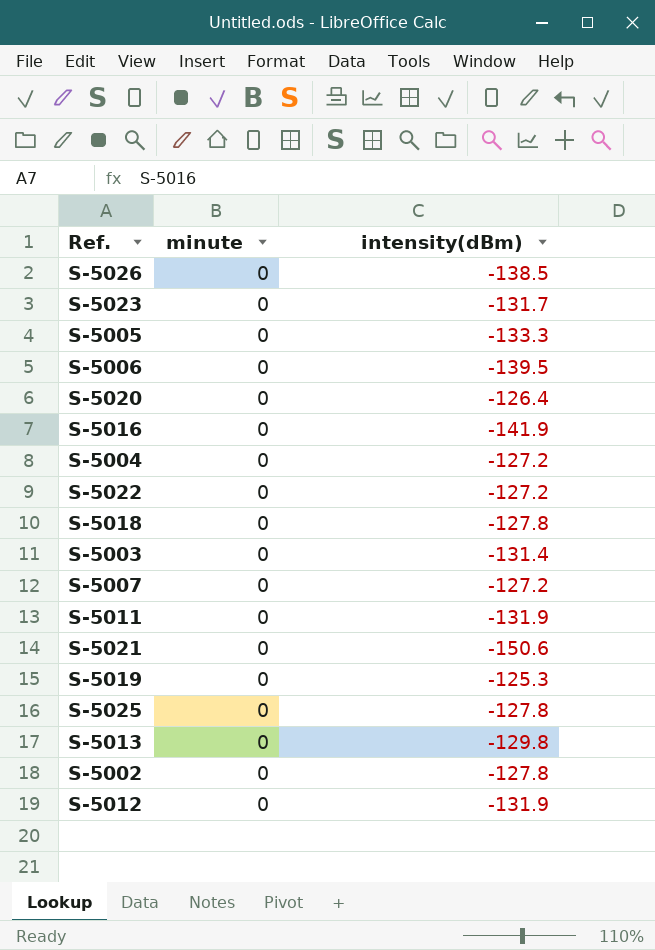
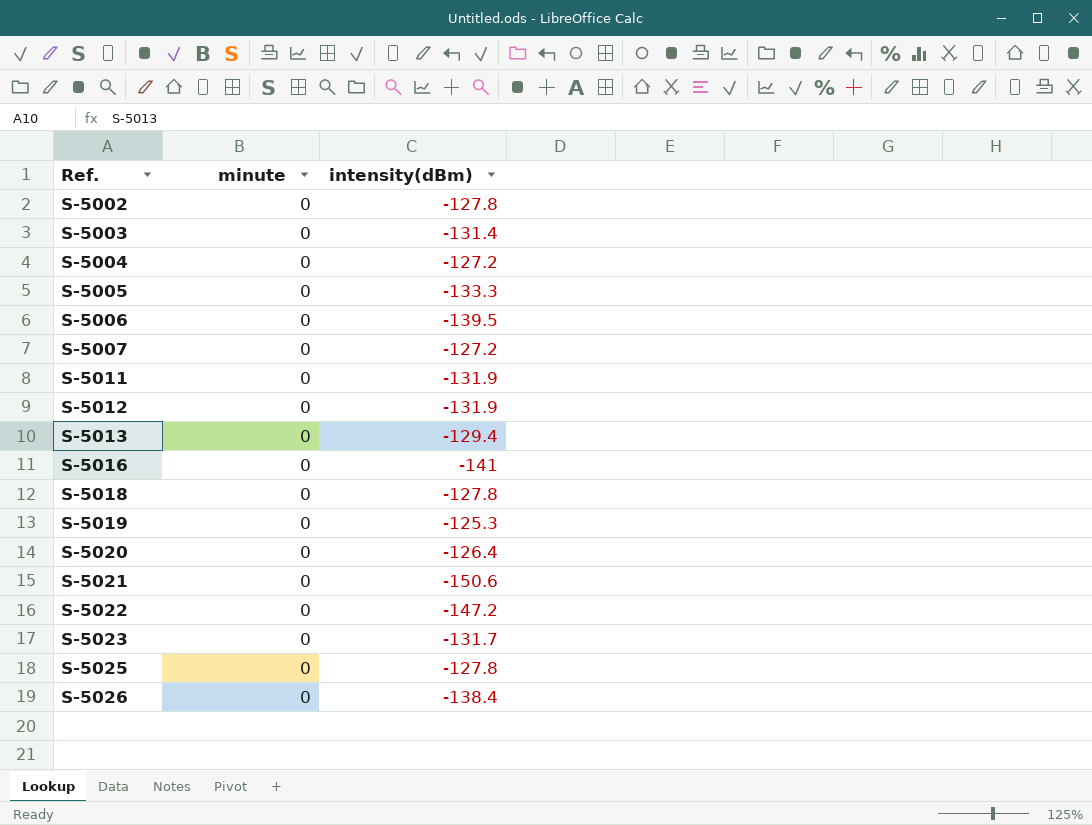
row order: none -> Ref. ascending
S-5013 | intensity(dBm): -129.8 -> -129.4
S-5016 | intensity(dBm): -141.9 -> -141
S-5022 | intensity(dBm): -127.2 -> -147.2
S-5026 | intensity(dBm): -138.5 -> -138.4

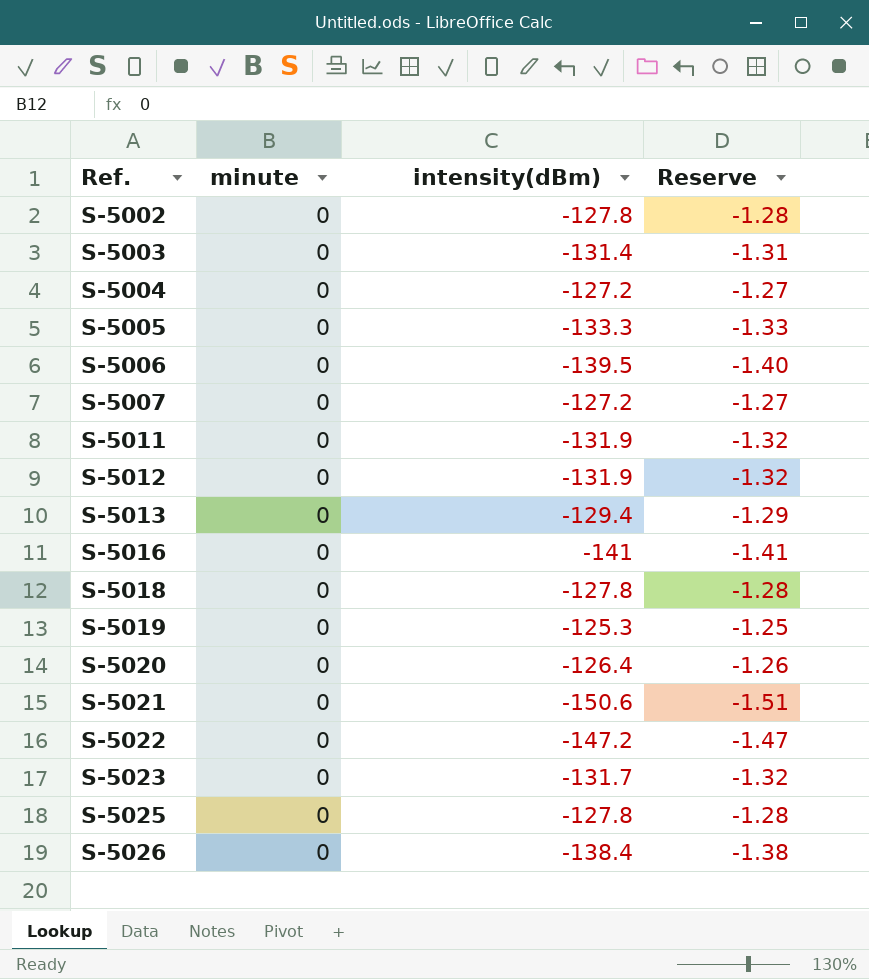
column Reserve | formula: none -> [intensity(dBm)] * 0.01

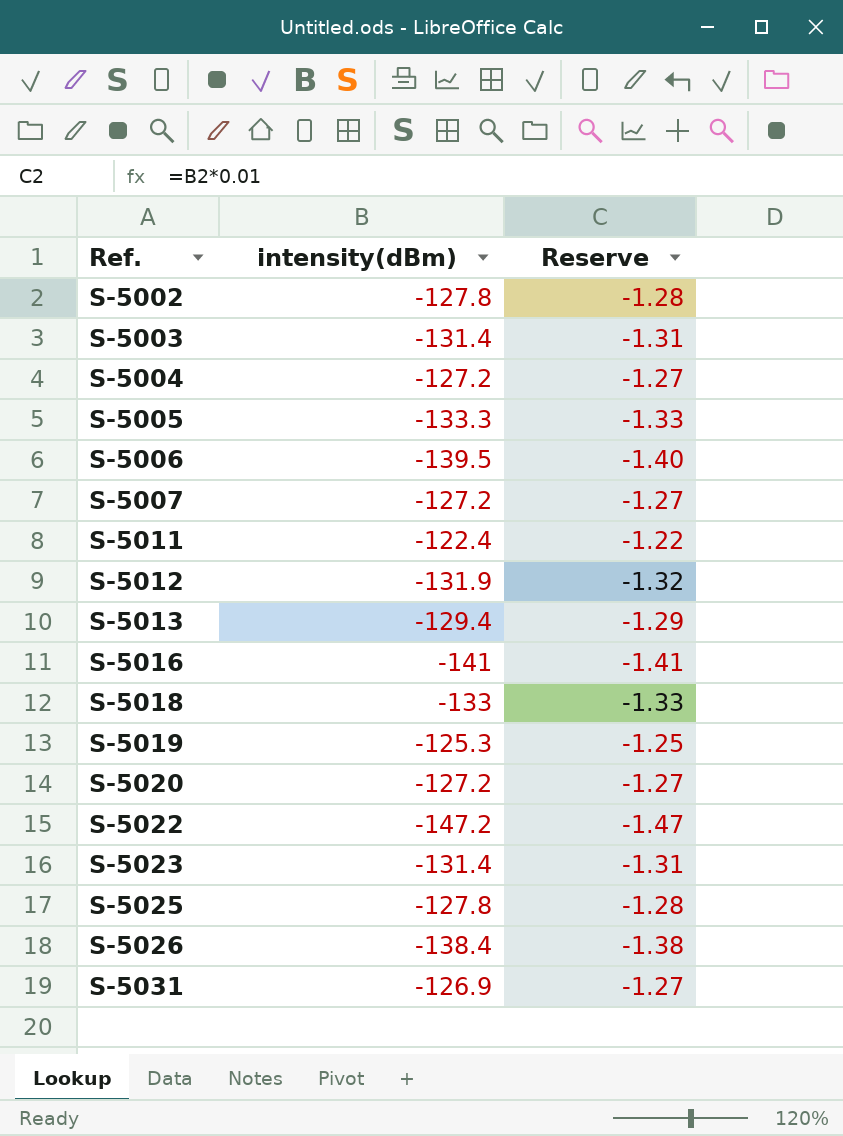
column minute | position: 2 -> none
row S-5021: 0 | -150.6 | -1.51 -> none
S-5011 | intensity(dBm): -131.9 -> -122.4
S-5011 | Reserve: -1.32 -> -1.22
S-5018 | intensity(dBm): -127.8 -> -133
S-5018 | Reserve: -1.28 -> -1.33
S-5020 | intensity(dBm): -126.4 -> -127.2
S-5020 | Reserve: -1.26 -> -1.27
S-5023 | intensity(dBm): -131.7 -> -131.4
S-5023 | Reserve: -1.32 -> -1.31
row S-5031: none -> -126.9 | -1.27

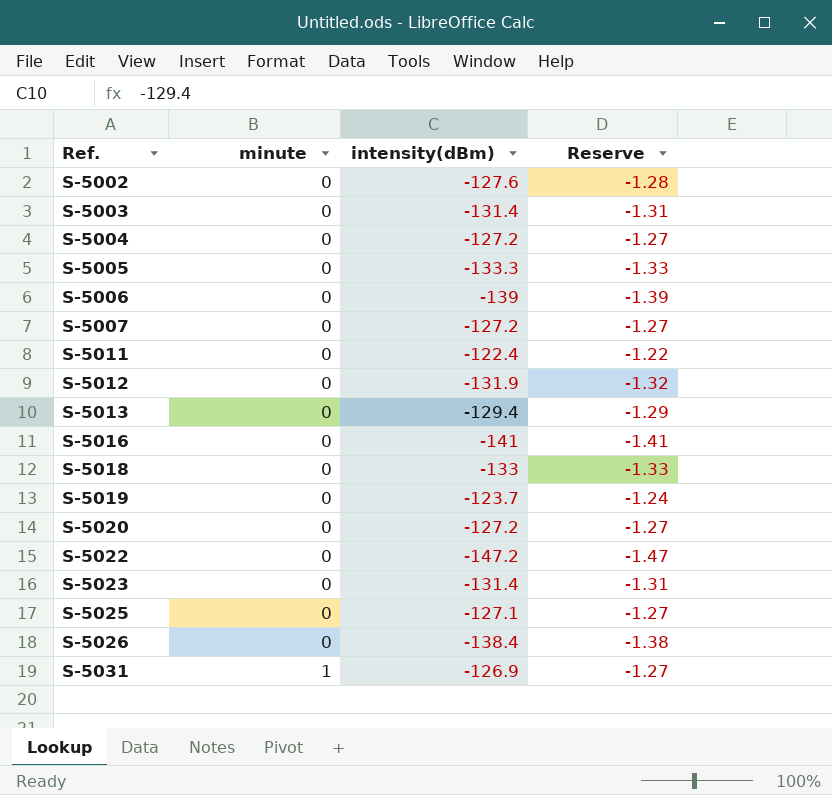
column minute | position: none -> 2
S-5002 | intensity(dBm): -127.8 -> -127.6
S-5006 | intensity(dBm): -139.5 -> -139
S-5006 | Reserve: -1.40 -> -1.39
S-5019 | intensity(dBm): -125.3 -> -123.7
S-5019 | Reserve: -1.25 -> -1.24
S-5025 | intensity(dBm): -127.8 -> -127.1
S-5025 | Reserve: -1.28 -> -1.27

